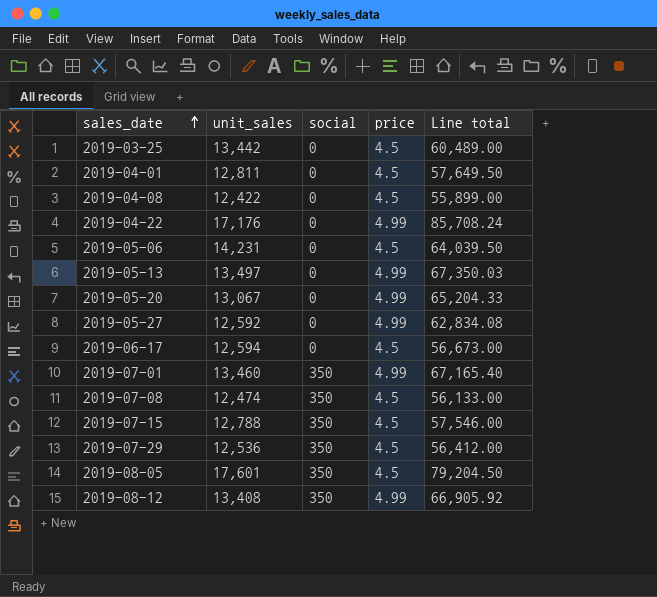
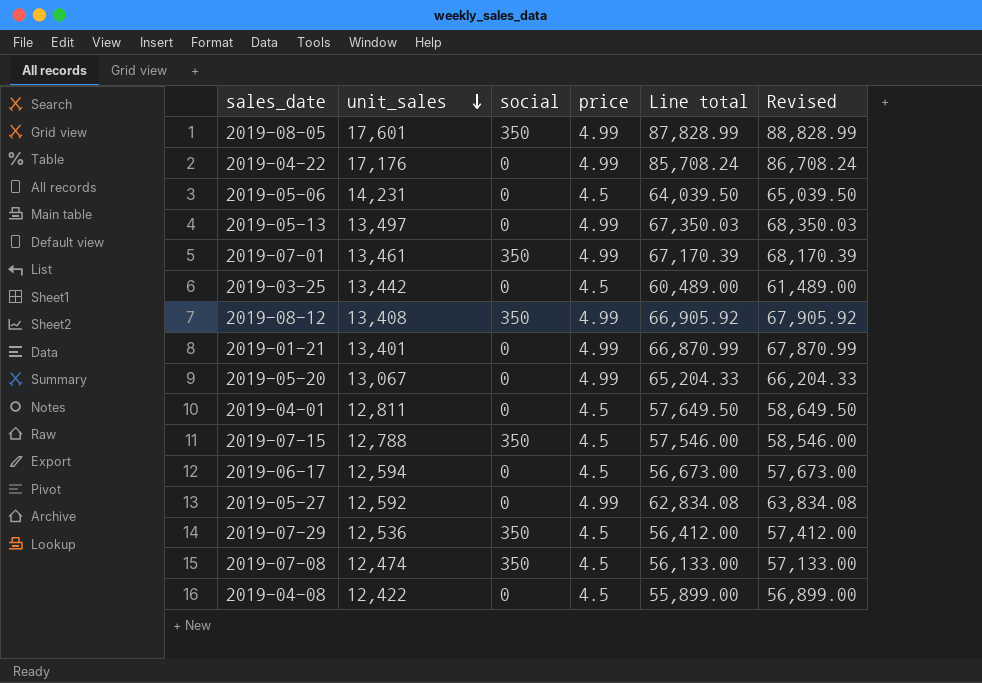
row order: sales_date ascending -> unit_sales descending
column Revised | formula: none -> [Line total] + 1000
2019-08-05 | price: 4.5 -> 4.99
2019-08-05 | Line total: 79,204.50 -> 87,828.99
2019-07-01 | unit_sales: 13,460 -> 13,461
2019-07-01 | Line total: 67,165.40 -> 67,170.39
row 2019-01-21: none -> 13,401 | 0 | 4.99 | 66,870.99 | 67,870.99

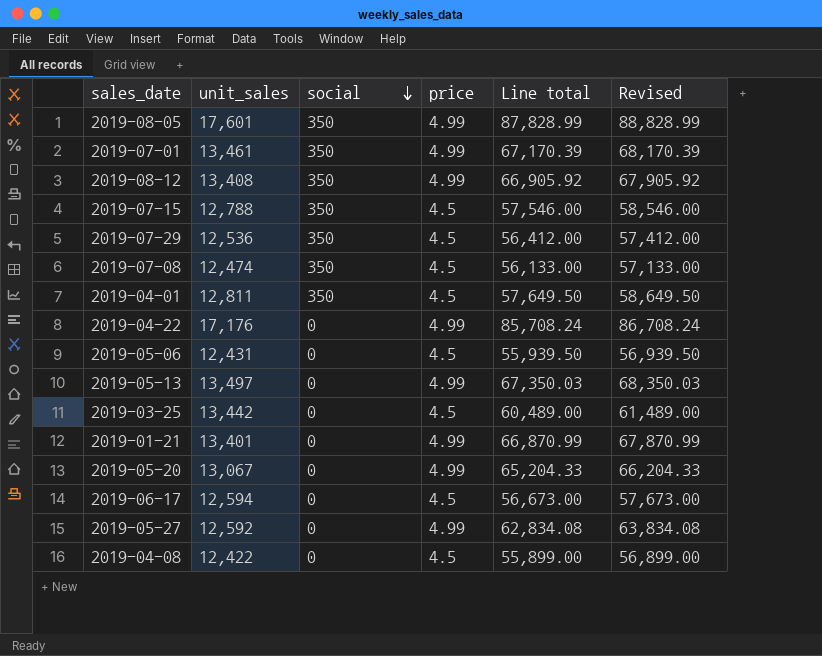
row order: unit_sales descending -> social descending
2019-04-01 | social: 0 -> 350
2019-05-06 | unit_sales: 14,231 -> 12,431
2019-05-06 | Line total: 64,039.50 -> 55,939.50
2019-05-06 | Revised: 65,039.50 -> 56,939.50

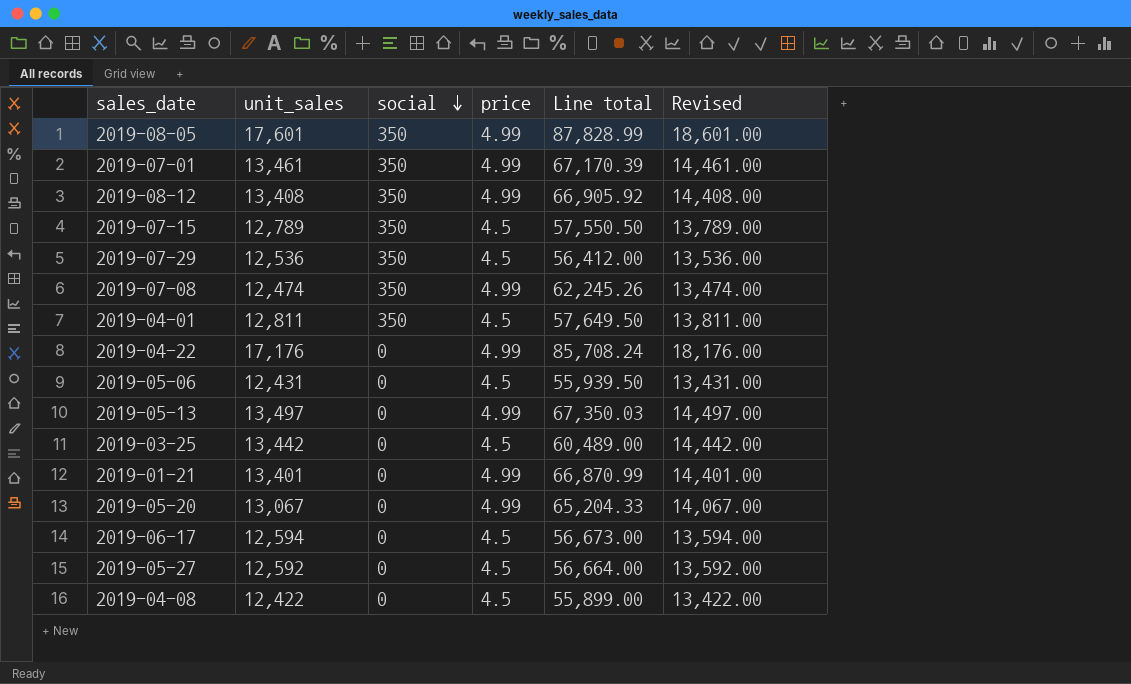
column Revised | formula: [Line total] + 1000 -> [unit_sales] + 1000
2019-07-15 | unit_sales: 12,788 -> 12,789
2019-07-15 | Line total: 57,546.00 -> 57,550.50
2019-07-08 | price: 4.5 -> 4.99
2019-07-08 | Line total: 56,133.00 -> 62,245.26
2019-05-27 | price: 4.99 -> 4.5
2019-05-27 | Line total: 62,834.08 -> 56,664.00

